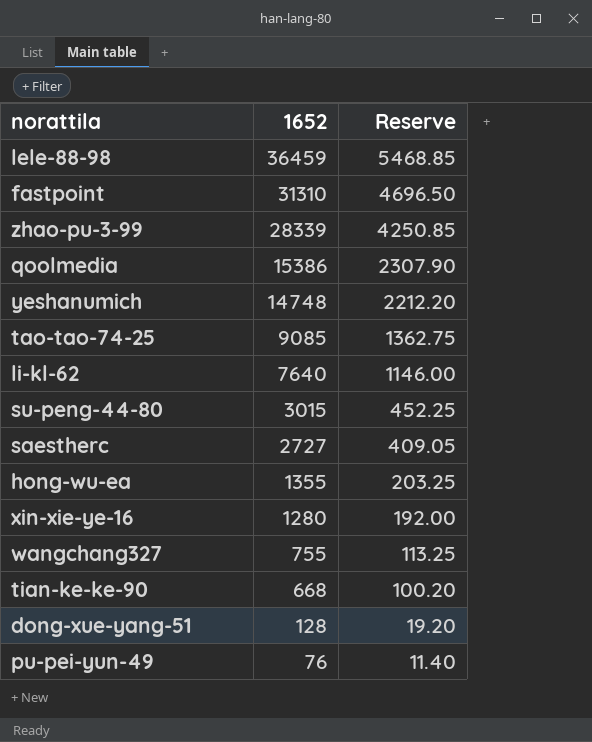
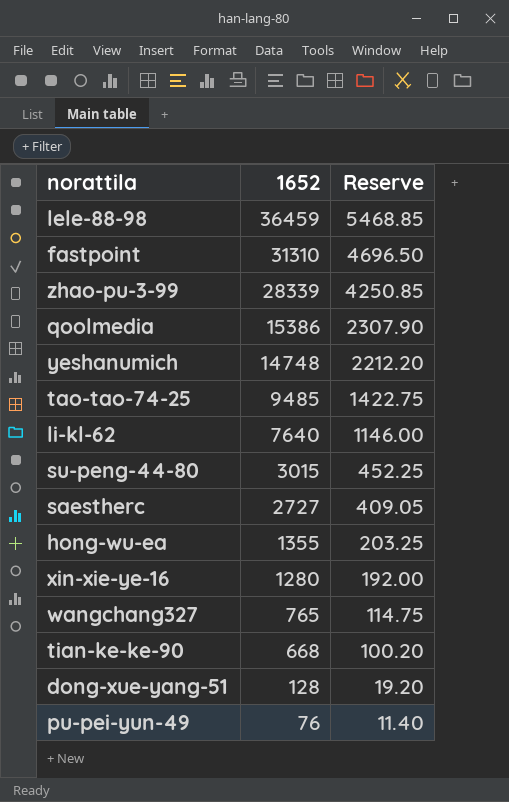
tao-tao-74-25 | 1652: 9085 -> 9485
tao-tao-74-25 | Reserve: 1362.75 -> 1422.75
wangchang327 | 1652: 755 -> 765
wangchang327 | Reserve: 113.25 -> 114.75

